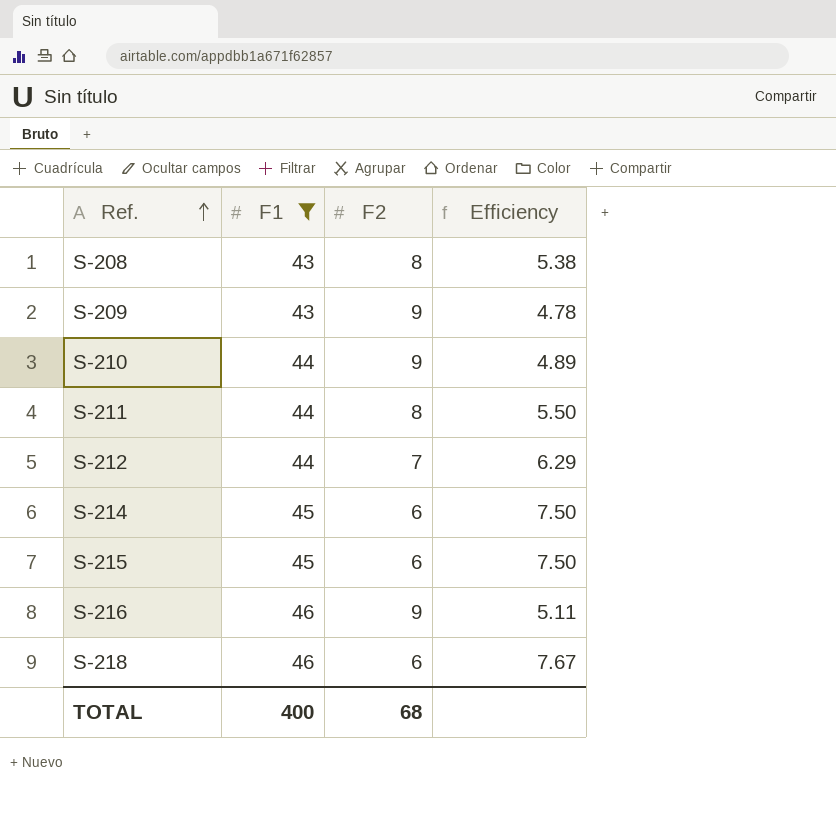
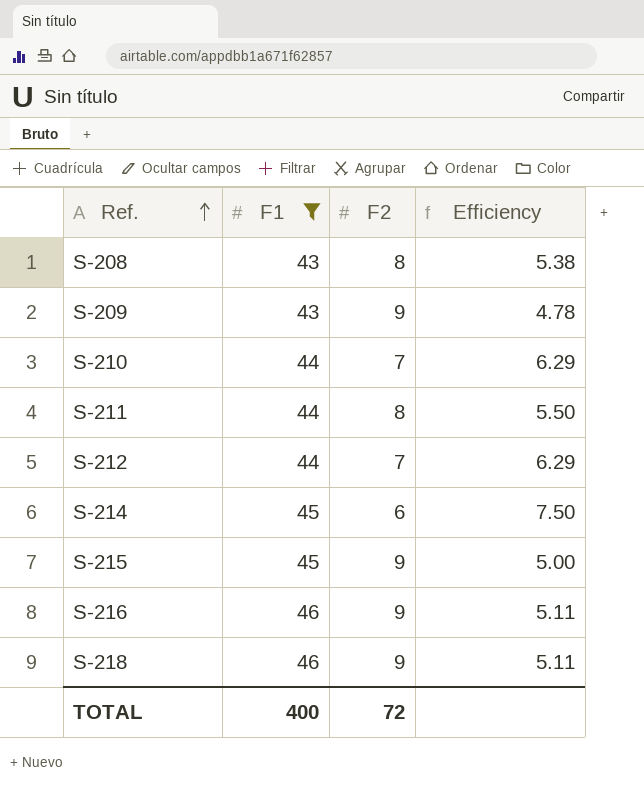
S-210 | F2: 9 -> 7
S-210 | Efficiency: 4.89 -> 6.29
S-215 | F2: 6 -> 9
S-215 | Efficiency: 7.50 -> 5.00
S-218 | F2: 6 -> 9
S-218 | Efficiency: 7.67 -> 5.11
TOTAL | F2: 68 -> 72

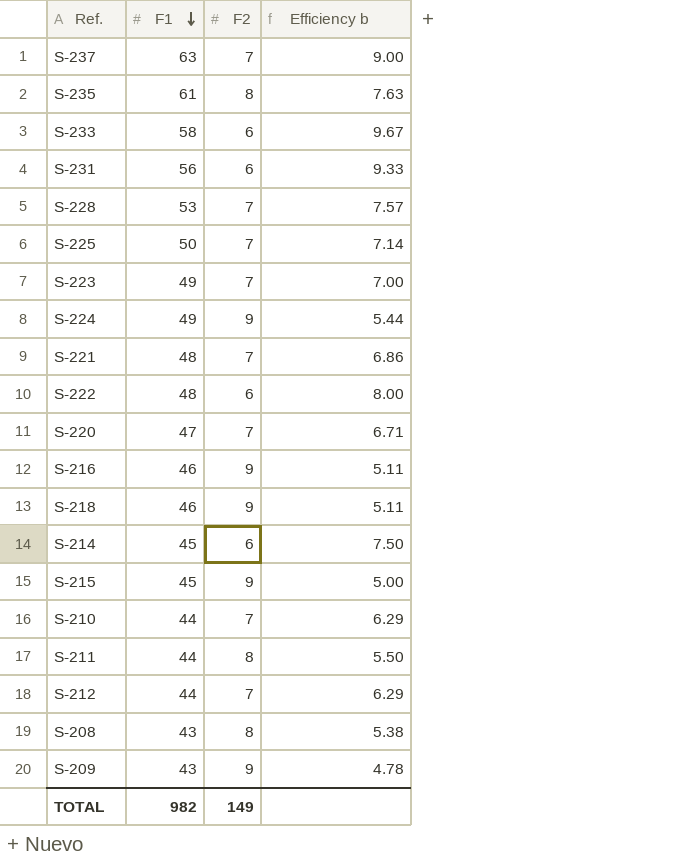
filter: F1 <= 46 -> none
row order: Ref. ascending -> F1 descending
column name: Efficiency -> Efficiency b
TOTAL | F1: 400 -> 982
TOTAL | F2: 72 -> 149

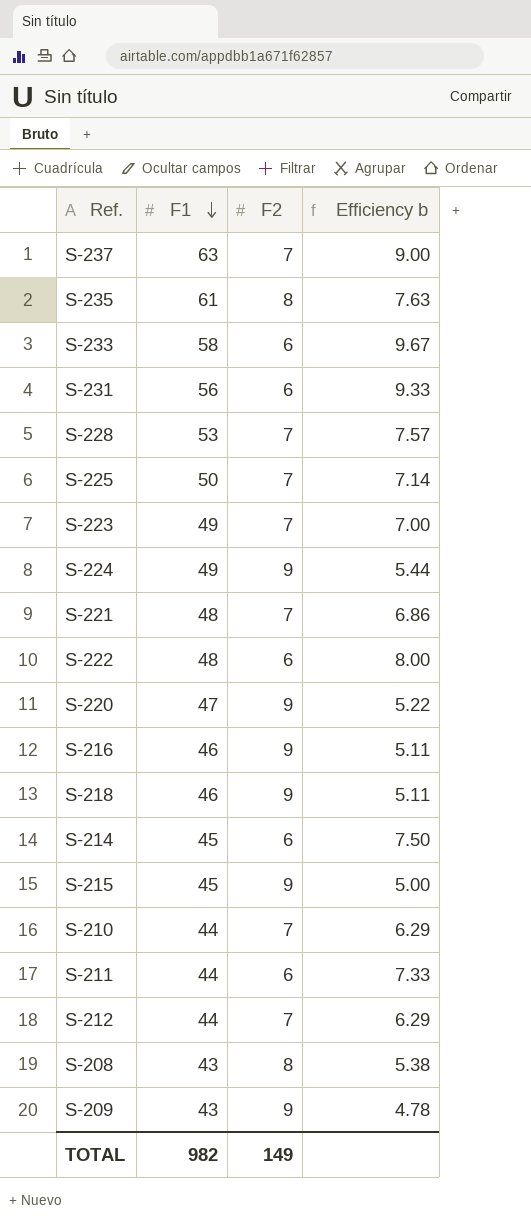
S-220 | F2: 7 -> 9
S-220 | Efficiency b: 6.71 -> 5.22
S-211 | F2: 8 -> 6
S-211 | Efficiency b: 5.50 -> 7.33

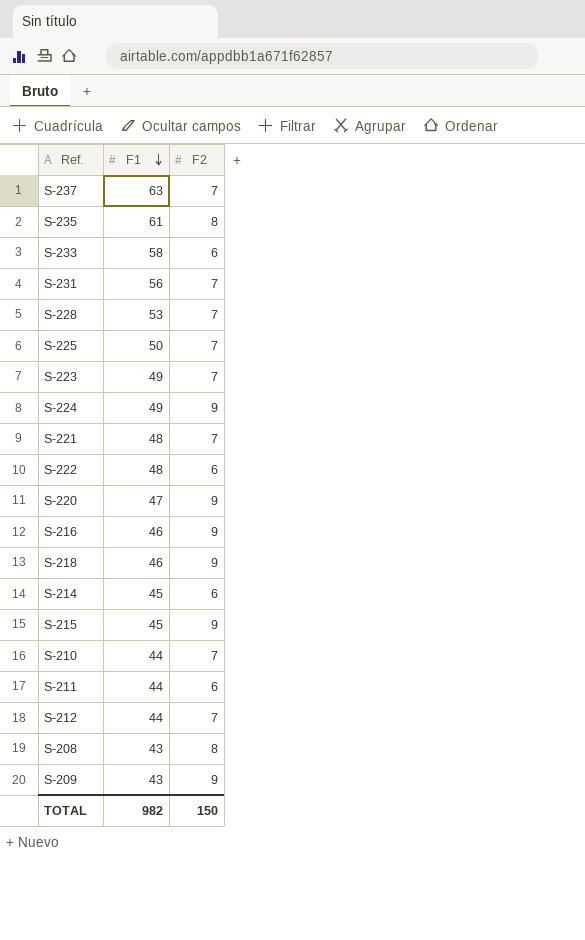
column Efficiency b | formula: [F1] / [F2] -> none
S-231 | F2: 6 -> 7
TOTAL | F2: 149 -> 150

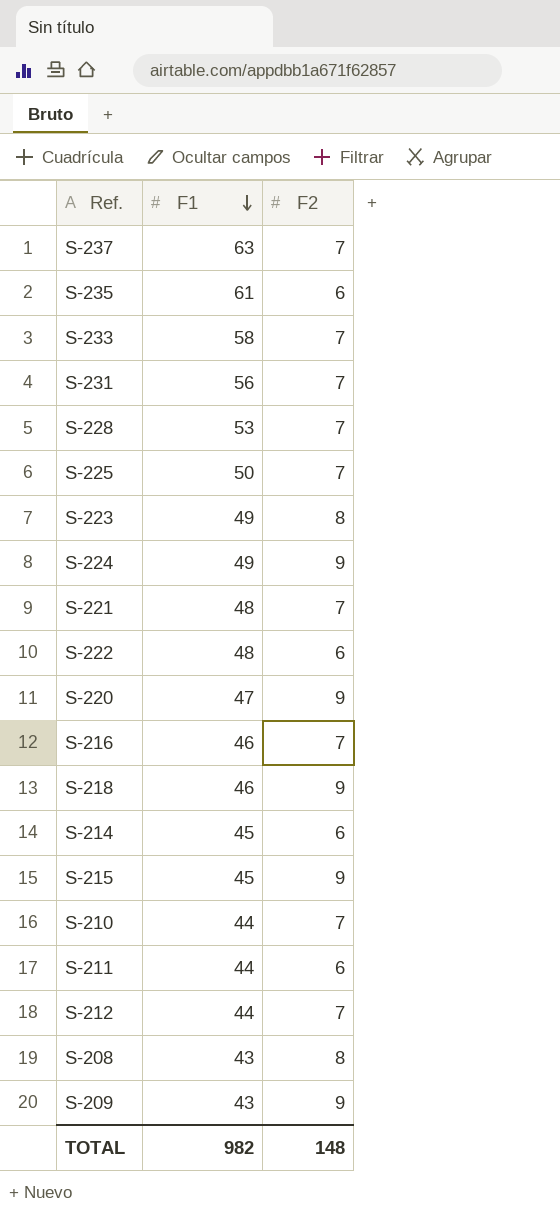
S-235 | F2: 8 -> 6
S-233 | F2: 6 -> 7
S-223 | F2: 7 -> 8
S-216 | F2: 9 -> 7
TOTAL | F2: 150 -> 148

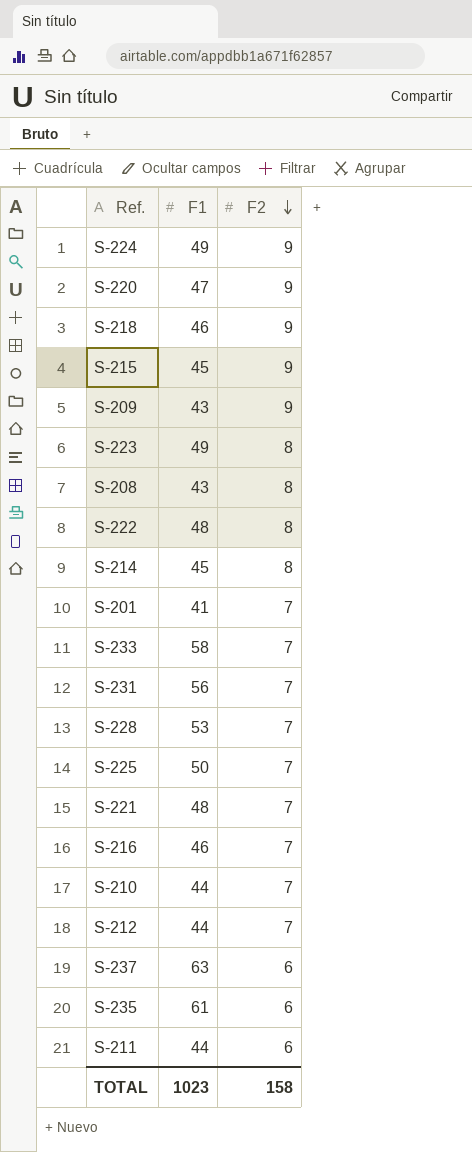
row order: F1 descending -> F2 descending
S-222 | F2: 6 -> 8
S-214 | F2: 6 -> 8
row S-201: none -> 41 | 7
S-237 | F2: 7 -> 6
TOTAL | F1: 982 -> 1023
TOTAL | F2: 148 -> 158

